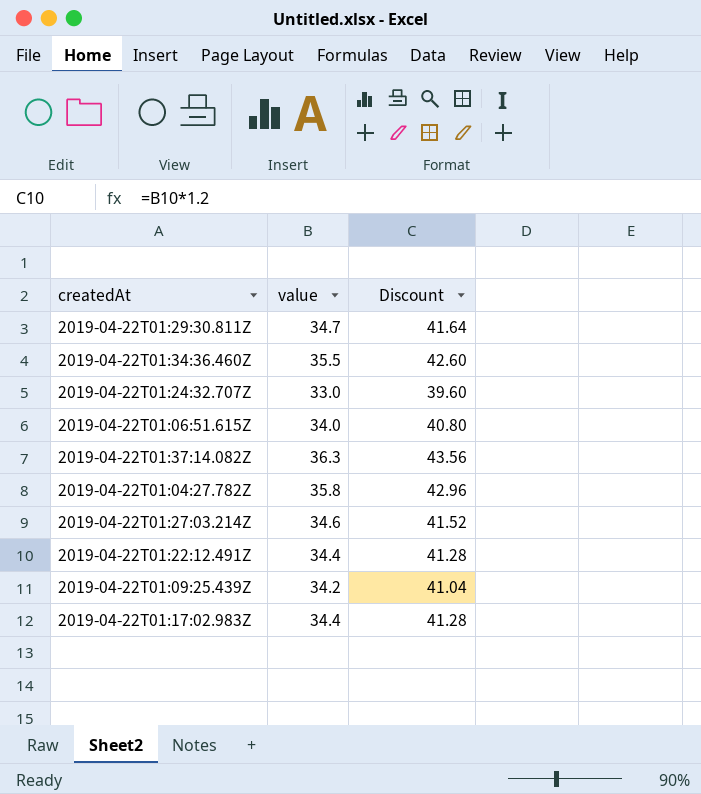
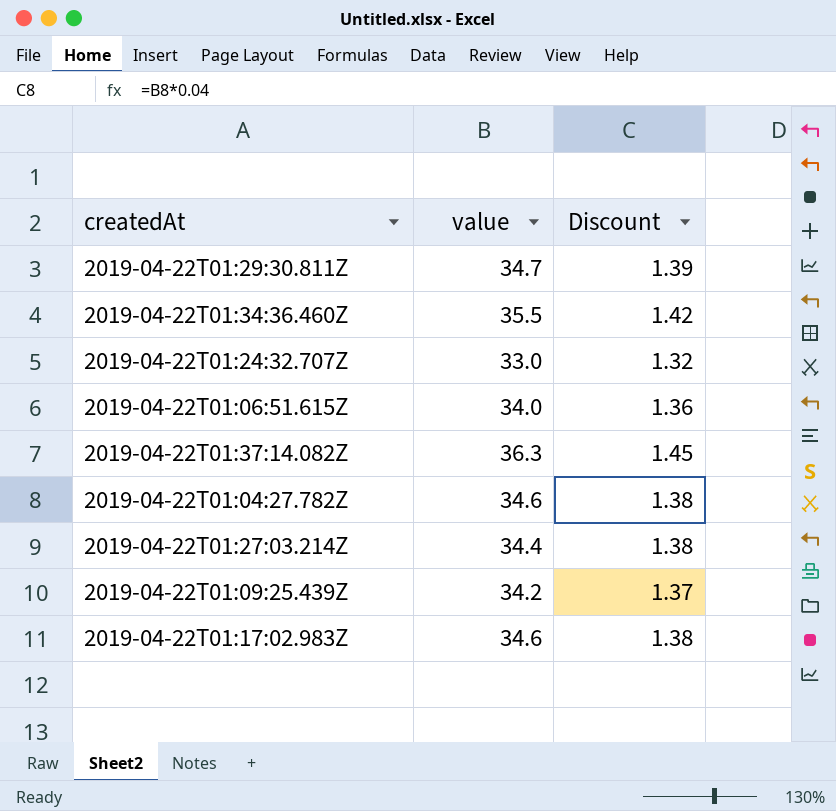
column Discount | formula: [value] * 1.2 -> [value] * 0.04
row 2019-04-22T01:22:12.491Z: 34.4 | 41.28 -> none
2019-04-22T01:04:27.782Z | value: 35.8 -> 34.6
2019-04-22T01:27:03.214Z | value: 34.6 -> 34.4
2019-04-22T01:17:02.983Z | value: 34.4 -> 34.6

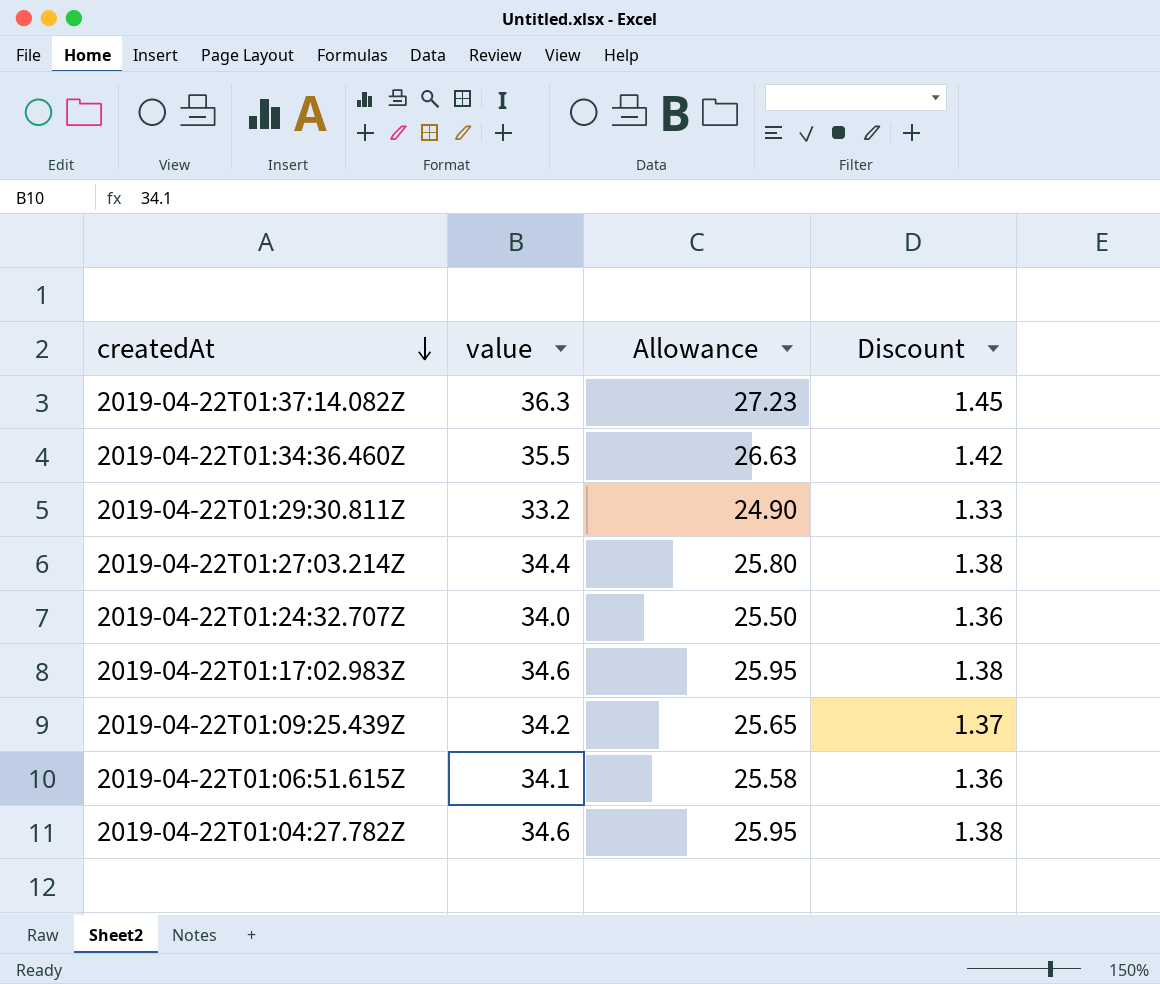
row order: none -> createdAt descending
column Allowance | formula: none -> [value] * 0.75
2019-04-22T01:29:30.811Z | value: 34.7 -> 33.2
2019-04-22T01:29:30.811Z | Discount: 1.39 -> 1.33
2019-04-22T01:24:32.707Z | value: 33.0 -> 34.0
2019-04-22T01:24:32.707Z | Discount: 1.32 -> 1.36
2019-04-22T01:06:51.615Z | value: 34.0 -> 34.1

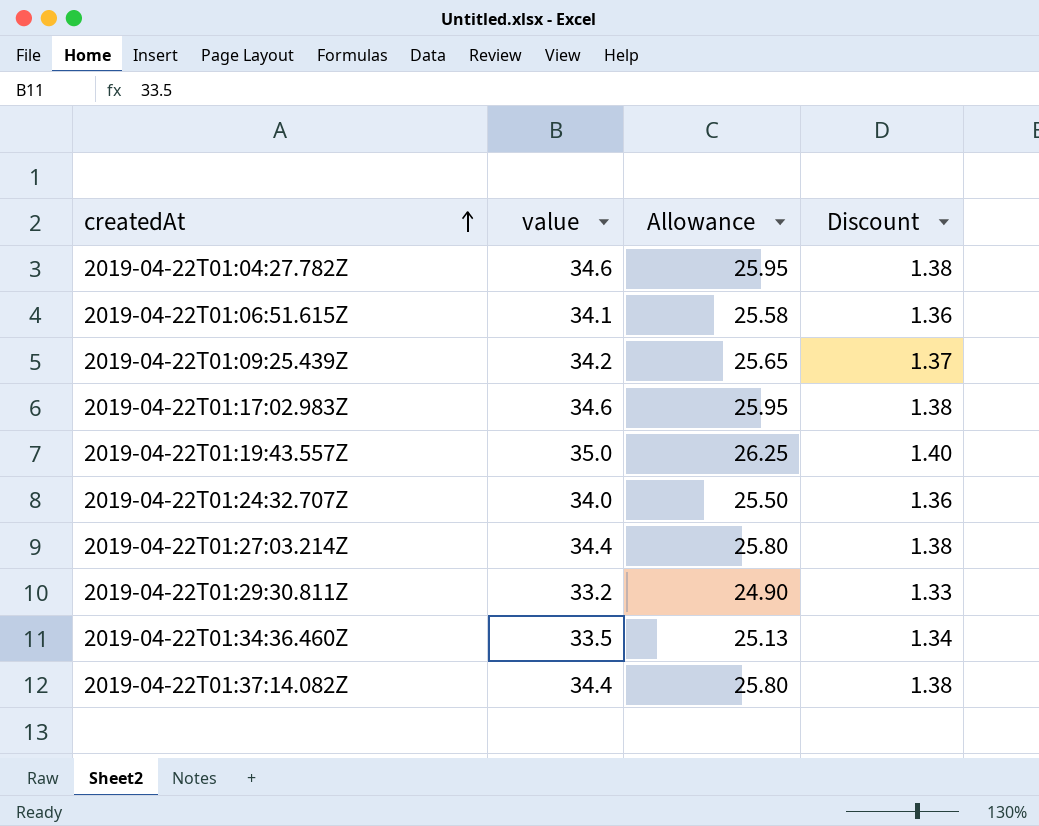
row order: createdAt descending -> createdAt ascending
row 2019-04-22T01:19:43.557Z: none -> 35.0 | 26.25 | 1.40
2019-04-22T01:34:36.460Z | value: 35.5 -> 33.5
2019-04-22T01:34:36.460Z | Allowance: 26.63 -> 25.13
2019-04-22T01:34:36.460Z | Discount: 1.42 -> 1.34
2019-04-22T01:37:14.082Z | value: 36.3 -> 34.4
2019-04-22T01:37:14.082Z | Allowance: 27.23 -> 25.80
2019-04-22T01:37:14.082Z | Discount: 1.45 -> 1.38

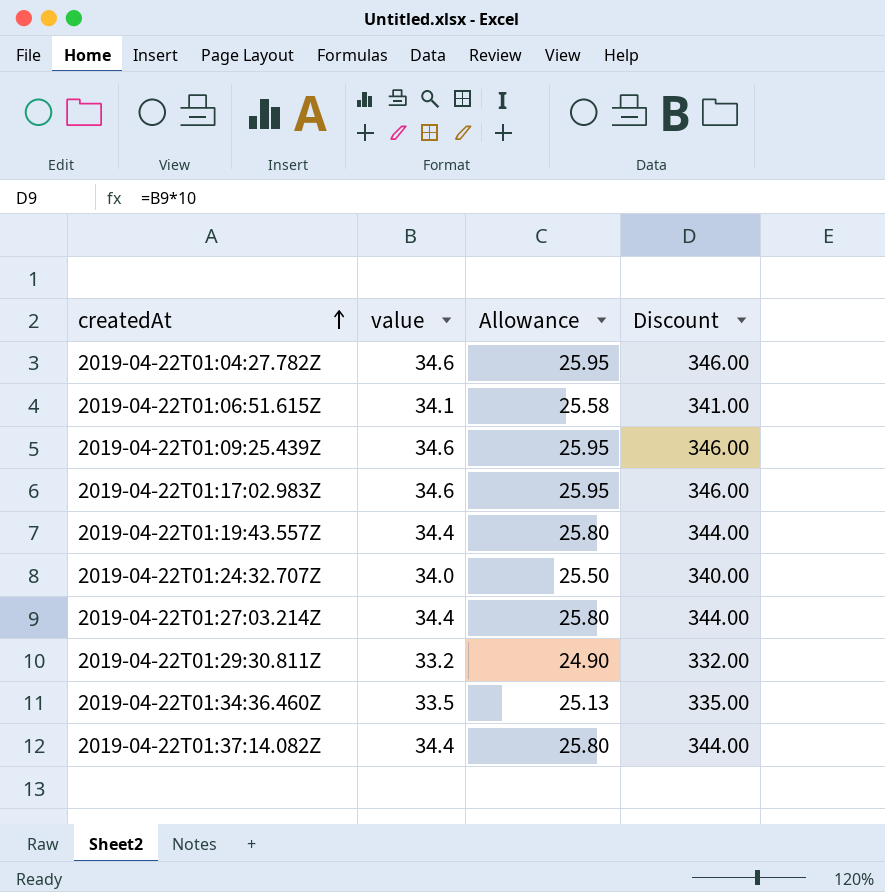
column Discount | formula: [value] * 0.04 -> [value] * 10
2019-04-22T01:09:25.439Z | value: 34.2 -> 34.6
2019-04-22T01:09:25.439Z | Allowance: 25.65 -> 25.95
2019-04-22T01:19:43.557Z | value: 35.0 -> 34.4
2019-04-22T01:19:43.557Z | Allowance: 26.25 -> 25.80

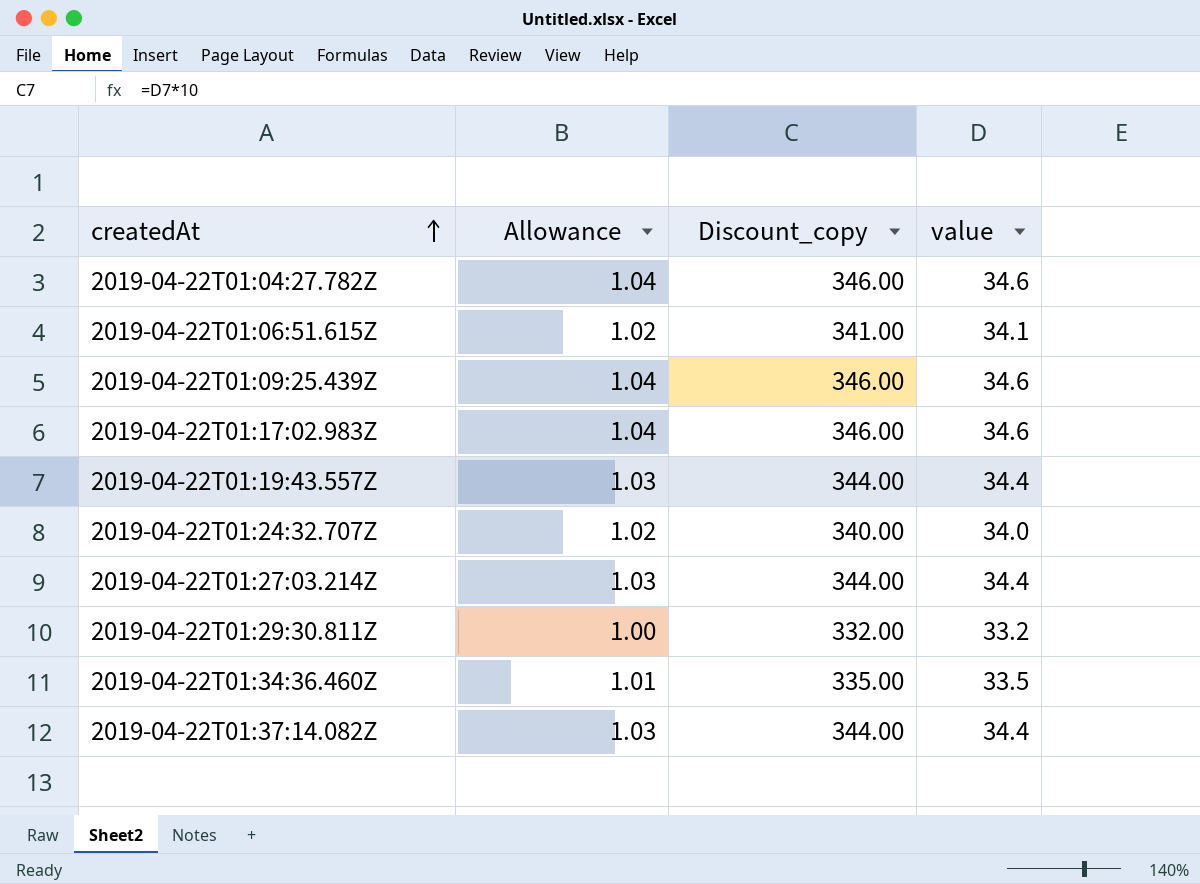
column Allowance | formula: [value] * 0.75 -> [value] * 0.03
column name: Discount -> Discount_copy
column value | position: 2 -> 4

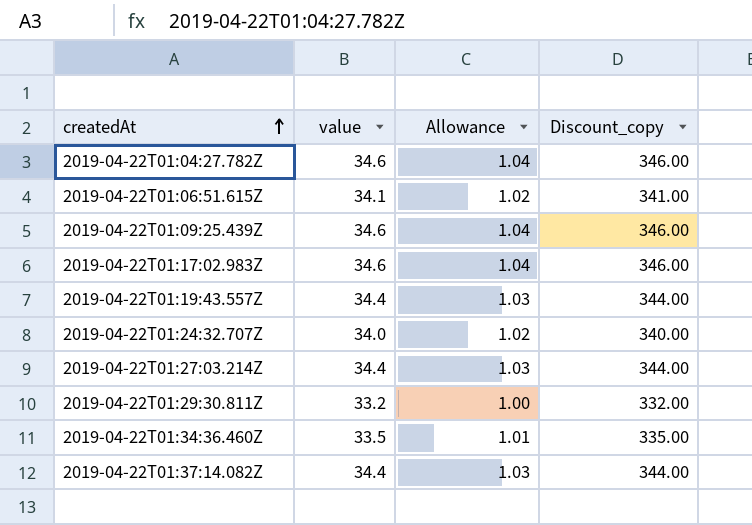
column value | position: 4 -> 2

